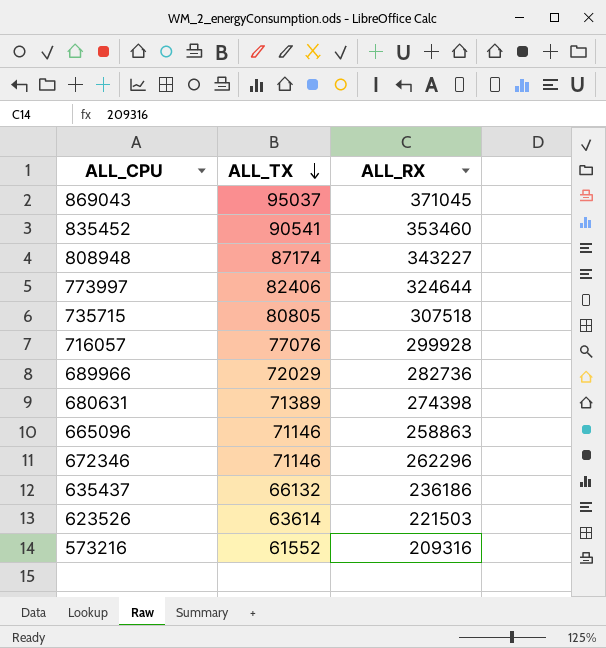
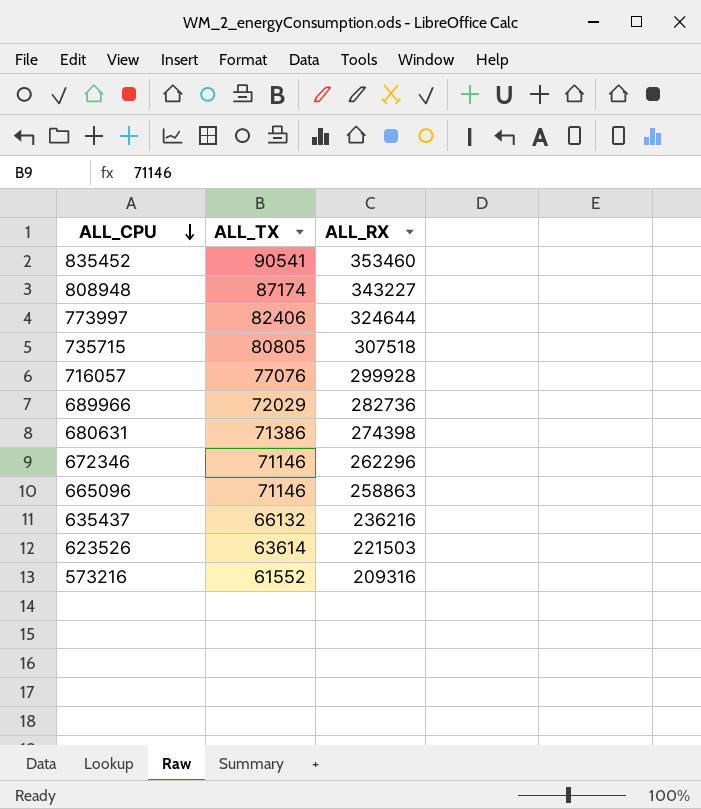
row order: ALL_TX descending -> ALL_CPU descending
row 869043: 95037 | 371045 -> none
680631 | ALL_TX: 71389 -> 71386
635437 | ALL_RX: 236186 -> 236216

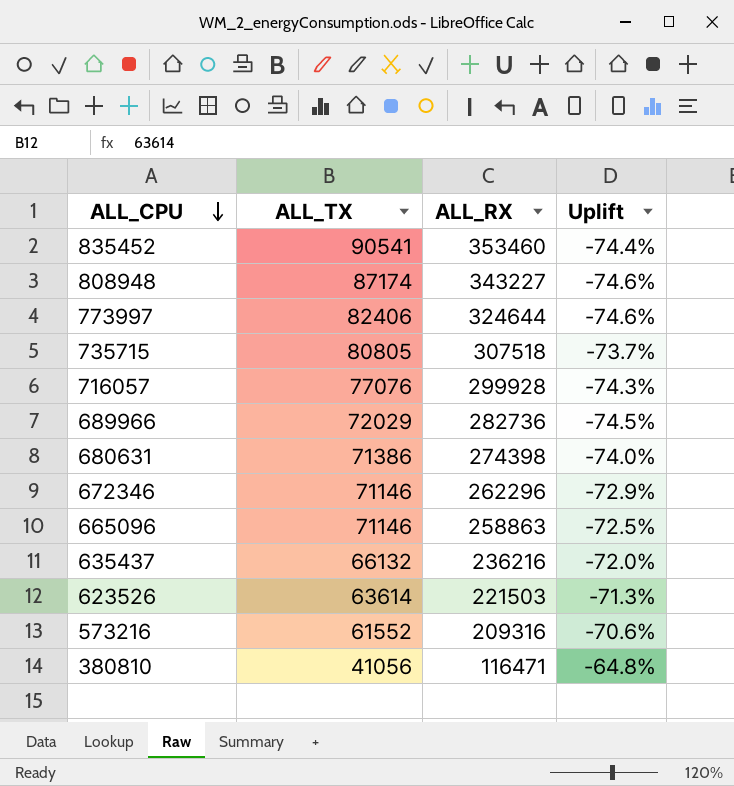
column Uplift | formula: none -> ([ALL_TX] - [ALL_RX]) / [ALL_RX]
row 380810: none -> 41056 | 116471 | -64.8%

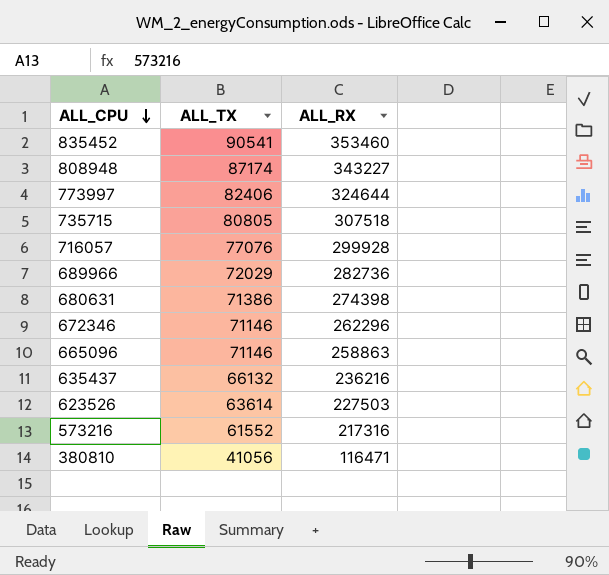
column Uplift | formula: ([ALL_TX] - [ALL_RX]) / [ALL_RX] -> none
623526 | ALL_RX: 221503 -> 227503
573216 | ALL_RX: 209316 -> 217316

